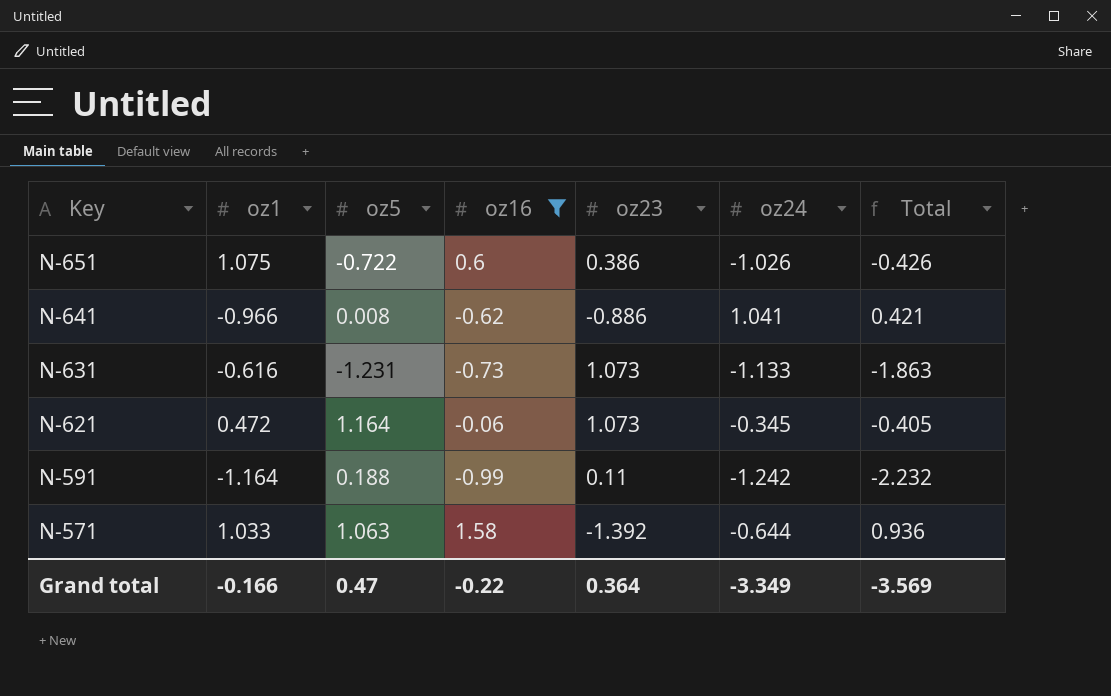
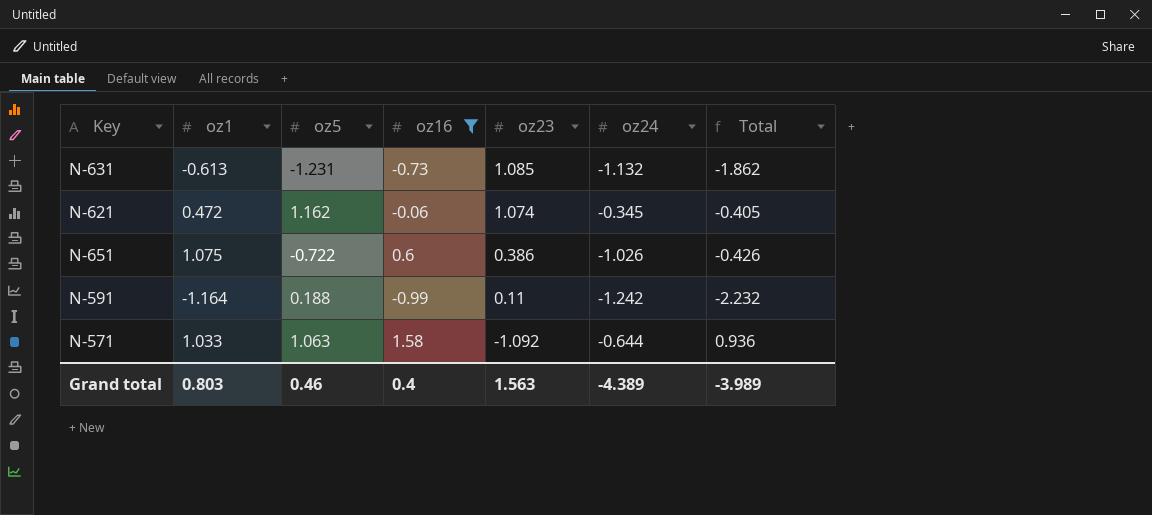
row order: Key descending -> oz23 descending
row N-641: -0.966 | 0.008 | -0.62 | -0.886 | 1.041 | 0.421 -> none
N-631 | oz1: -0.616 -> -0.613
N-631 | oz23: 1.073 -> 1.085
N-631 | oz24: -1.133 -> -1.132
N-631 | Total: -1.863 -> -1.862
N-621 | oz5: 1.164 -> 1.162
N-621 | oz23: 1.073 -> 1.074
N-571 | oz23: -1.392 -> -1.092
Grand total | oz1: -0.166 -> 0.803
Grand total | oz5: 0.47 -> 0.46
Grand total | oz16: -0.22 -> 0.4
Grand total | oz23: 0.364 -> 1.563
Grand total | oz24: -3.349 -> -4.389
Grand total | Total: -3.569 -> -3.989

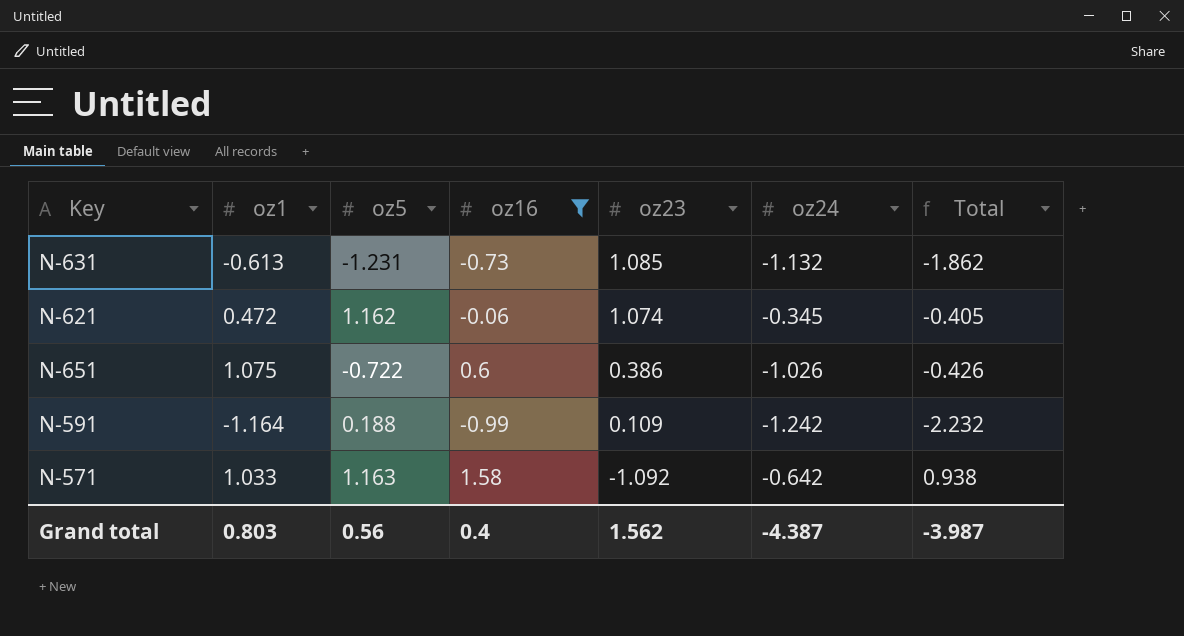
N-591 | oz23: 0.11 -> 0.109
N-571 | oz5: 1.063 -> 1.163
N-571 | oz24: -0.644 -> -0.642
N-571 | Total: 0.936 -> 0.938
Grand total | oz5: 0.46 -> 0.56
Grand total | oz23: 1.563 -> 1.562
Grand total | oz24: -4.389 -> -4.387
Grand total | Total: -3.989 -> -3.987

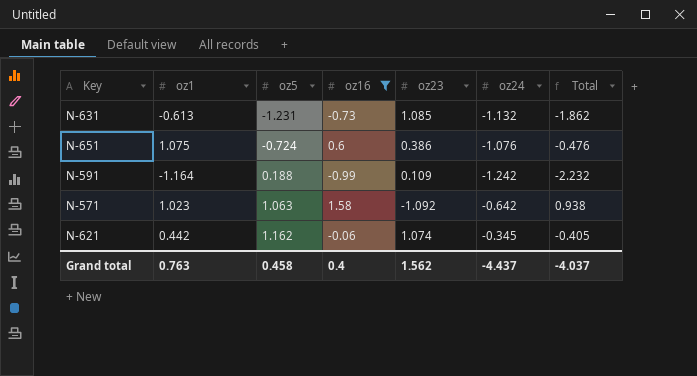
row order: oz23 descending -> oz5 ascending
N-651 | oz5: -0.722 -> -0.724
N-651 | oz24: -1.026 -> -1.076
N-651 | Total: -0.426 -> -0.476
N-571 | oz1: 1.033 -> 1.023
N-571 | oz5: 1.163 -> 1.063
N-621 | oz1: 0.472 -> 0.442
Grand total | oz1: 0.803 -> 0.763
Grand total | oz5: 0.56 -> 0.458
Grand total | oz24: -4.387 -> -4.437
Grand total | Total: -3.987 -> -4.037

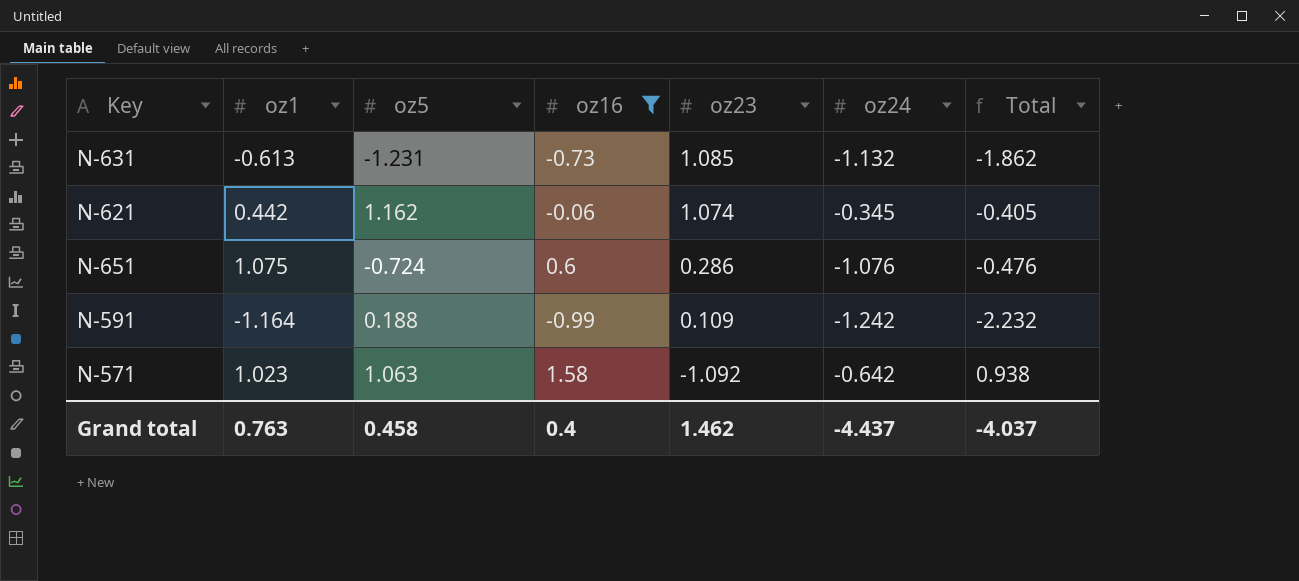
row order: oz5 ascending -> oz23 descending
N-651 | oz23: 0.386 -> 0.286
Grand total | oz23: 1.562 -> 1.462

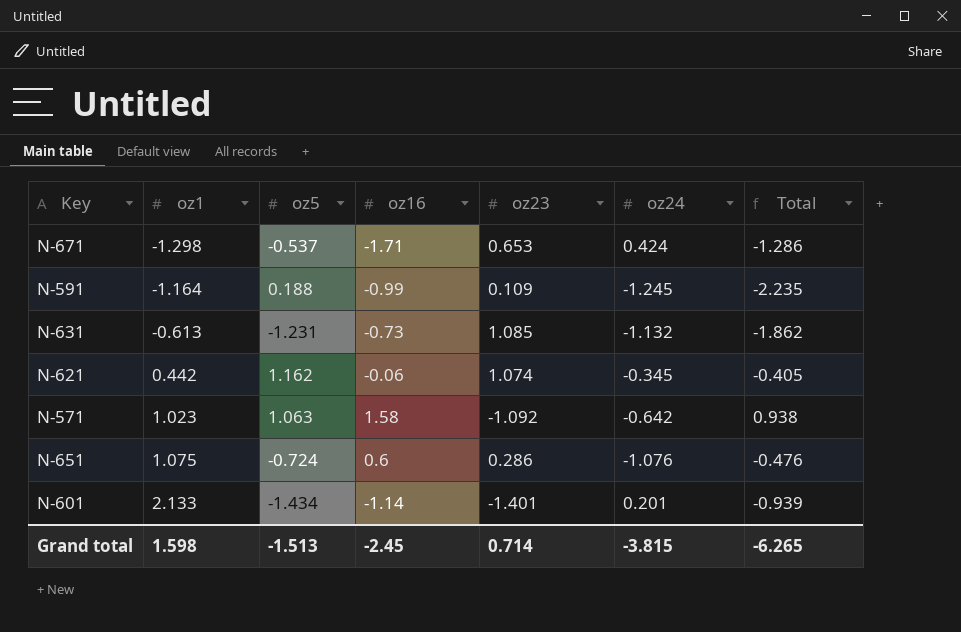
filter: oz16 >= -0.99 -> none
row order: oz23 descending -> oz1 ascending
N-591 | oz24: -1.242 -> -1.245
N-591 | Total: -2.232 -> -2.235
Grand total | oz1: 0.763 -> 1.598
Grand total | oz5: 0.458 -> -1.513
Grand total | oz16: 0.4 -> -2.45
Grand total | oz23: 1.462 -> 0.714
Grand total | oz24: -4.437 -> -3.815
Grand total | Total: -4.037 -> -6.265

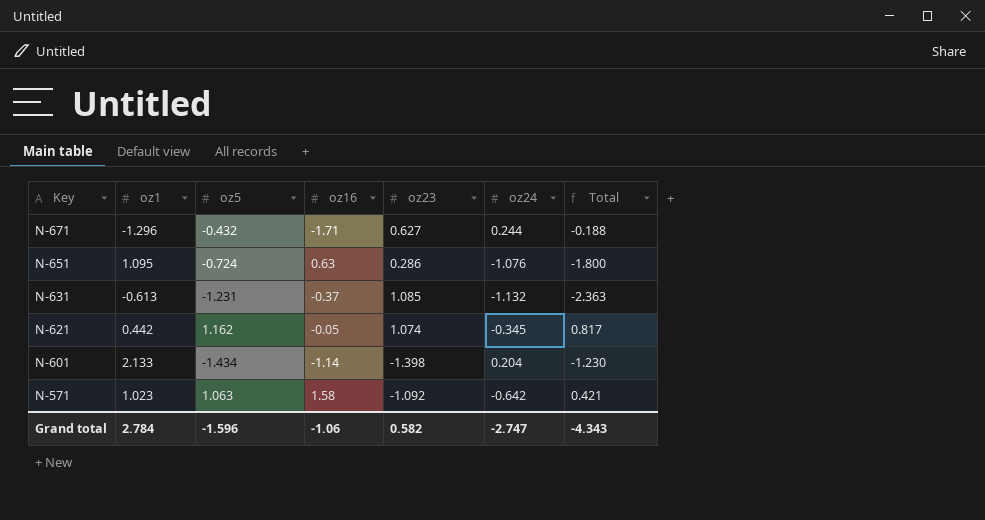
row order: oz1 ascending -> Key descending
column Total | formula: [oz16] + [oz24] -> [oz5] + [oz24]
row N-591: -1.164 | 0.188 | -0.99 | 0.109 | -1.245 | -2.235 -> none
N-671 | oz1: -1.298 -> -1.296
N-671 | oz5: -0.537 -> -0.432
N-671 | oz23: 0.653 -> 0.627
N-671 | oz24: 0.424 -> 0.244
N-651 | oz1: 1.075 -> 1.095
N-651 | oz16: 0.6 -> 0.63
N-631 | oz16: -0.73 -> -0.37
N-621 | oz16: -0.06 -> -0.05
N-601 | oz23: -1.401 -> -1.398
N-601 | oz24: 0.201 -> 0.204
Grand total | oz1: 1.598 -> 2.784
Grand total | oz5: -1.513 -> -1.596
Grand total | oz16: -2.45 -> -1.06
Grand total | oz23: 0.714 -> 0.582
Grand total | oz24: -3.815 -> -2.747
Grand total | Total: -6.265 -> -4.343

